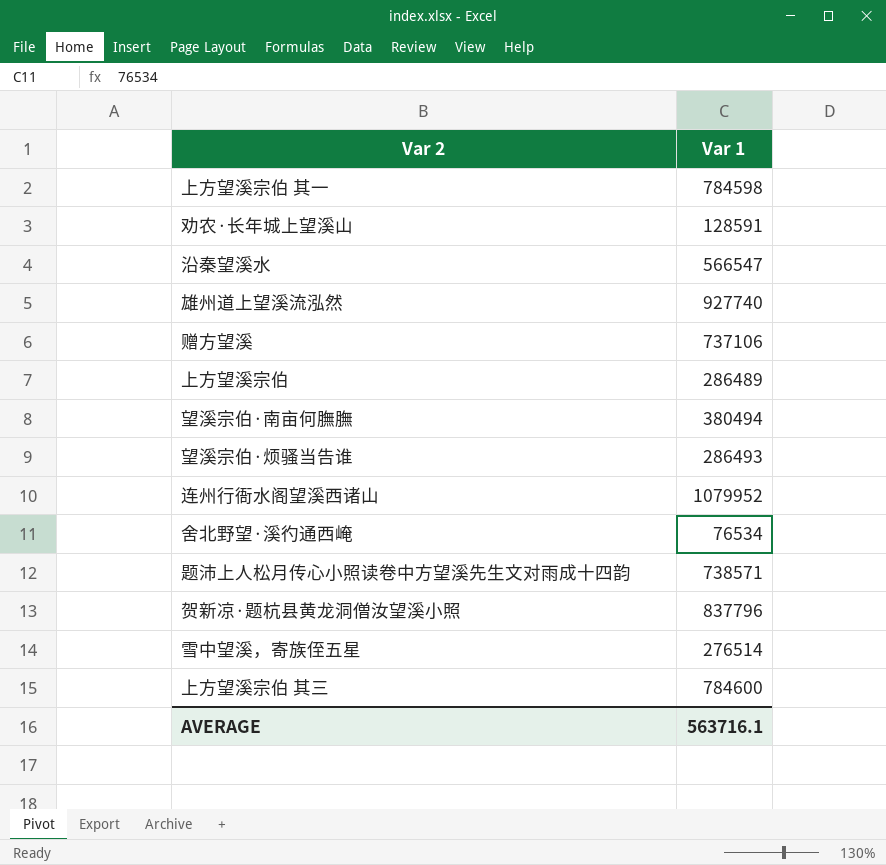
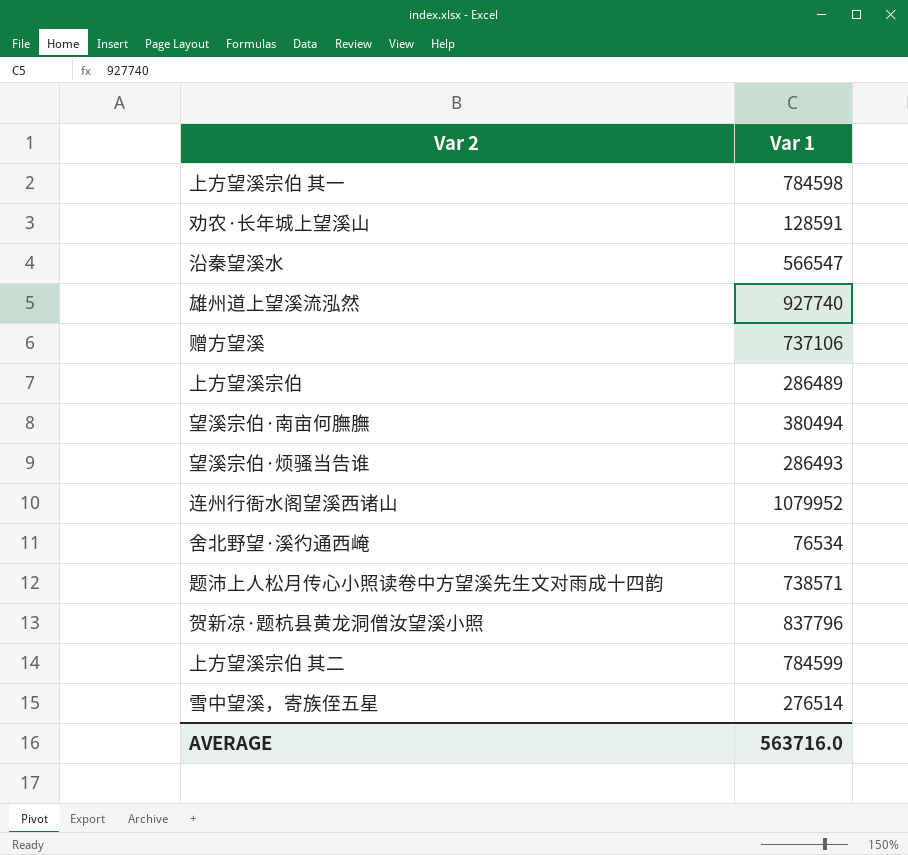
row 上方望溪宗伯 其三: 784600 -> none
row 上方望溪宗伯 其二: none -> 784599
AVERAGE | Var 1: 563716.1 -> 563716.0

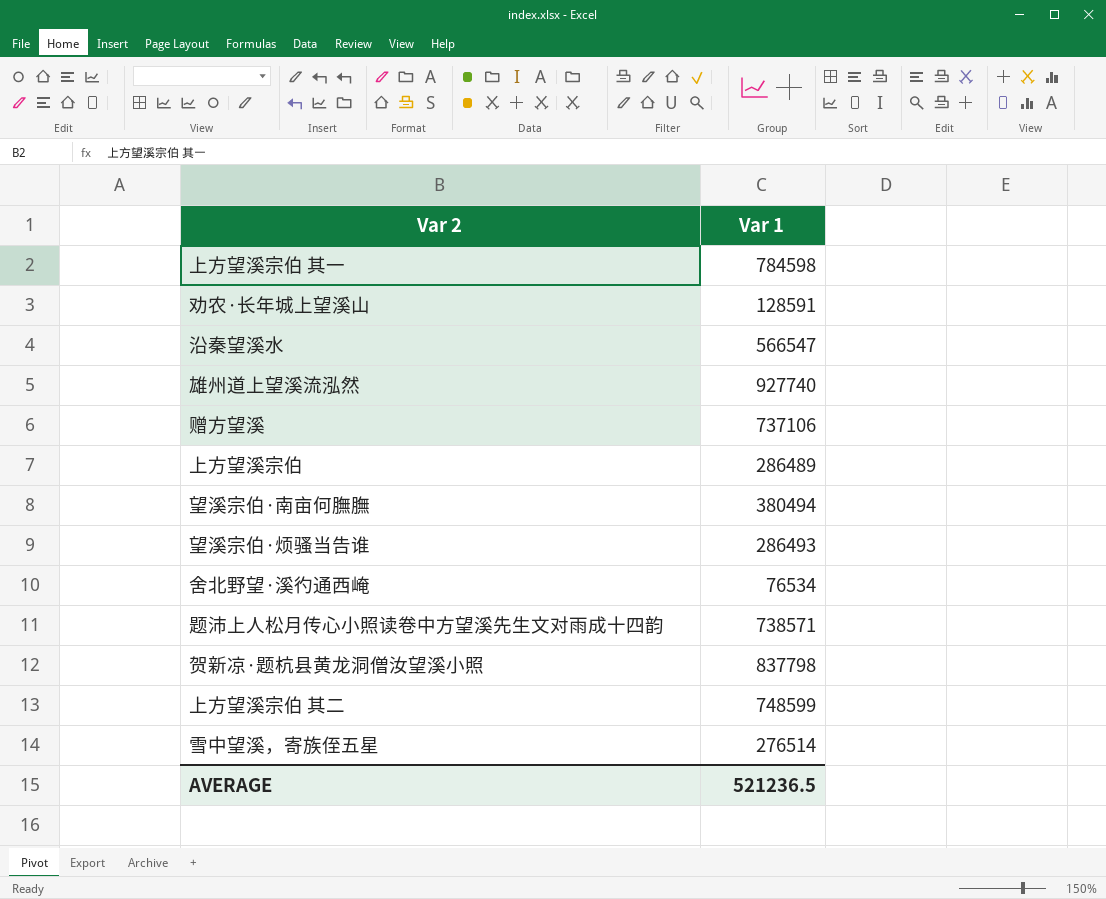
row 连州行衙水阁望溪西诸山: 1079952 -> none
贺新凉·题杭县黄龙洞僧汝望溪小照 | Var 1: 837796 -> 837798
上方望溪宗伯 其二 | Var 1: 784599 -> 748599
AVERAGE | Var 1: 563716.0 -> 521236.5

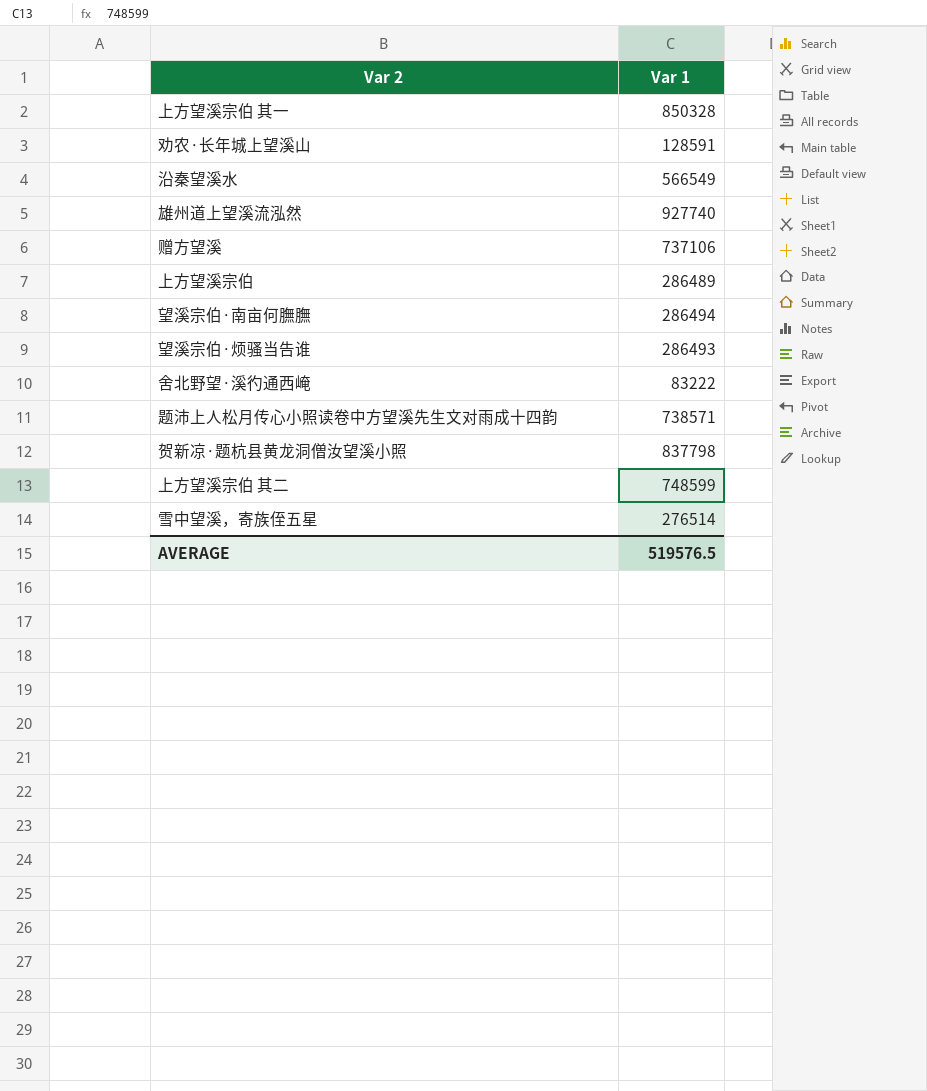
上方望溪宗伯 其一 | Var 1: 784598 -> 850328
沿秦望溪水 | Var 1: 566547 -> 566549
望溪宗伯·南亩何膴膴 | Var 1: 380494 -> 286494
舍北野望·溪彴通西崦 | Var 1: 76534 -> 83222
AVERAGE | Var 1: 521236.5 -> 519576.5

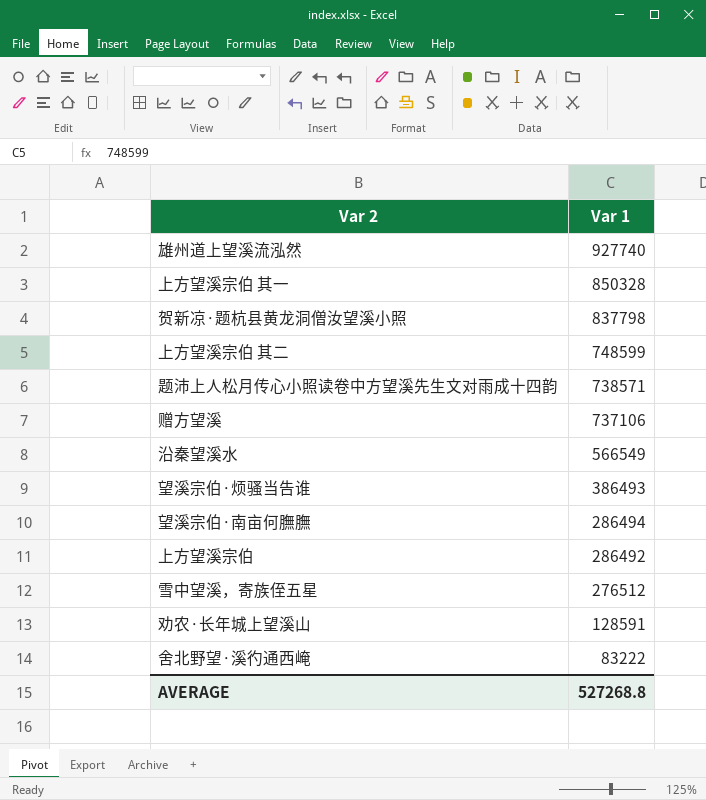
row order: none -> Var 1 descending
望溪宗伯·烦骚当告谁 | Var 1: 286493 -> 386493
上方望溪宗伯 | Var 1: 286489 -> 286492
雪中望溪，寄族侄五星 | Var 1: 276514 -> 276512
AVERAGE | Var 1: 519576.5 -> 527268.8

